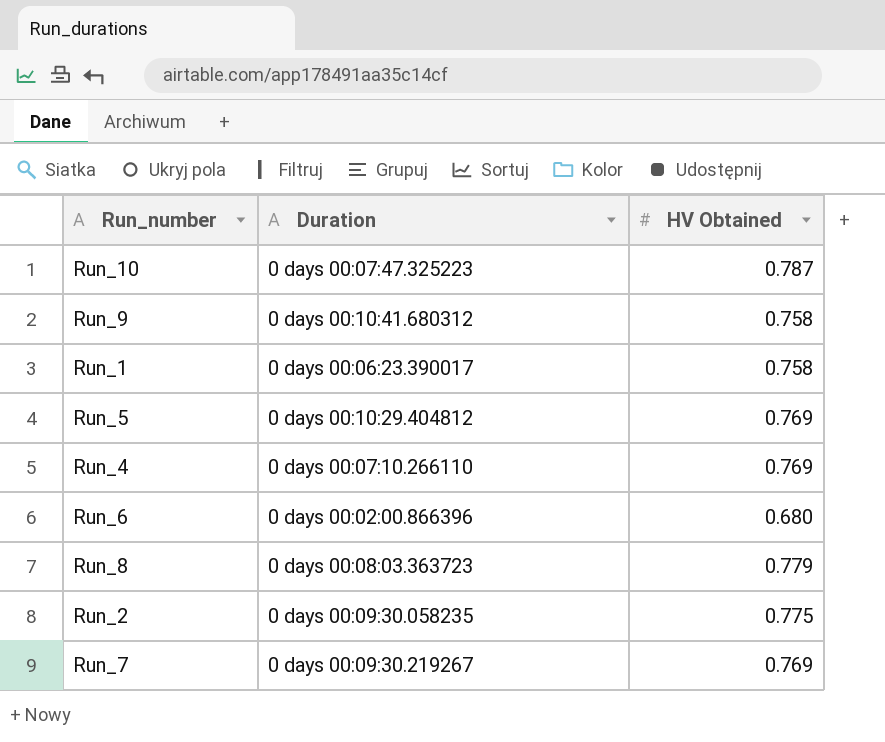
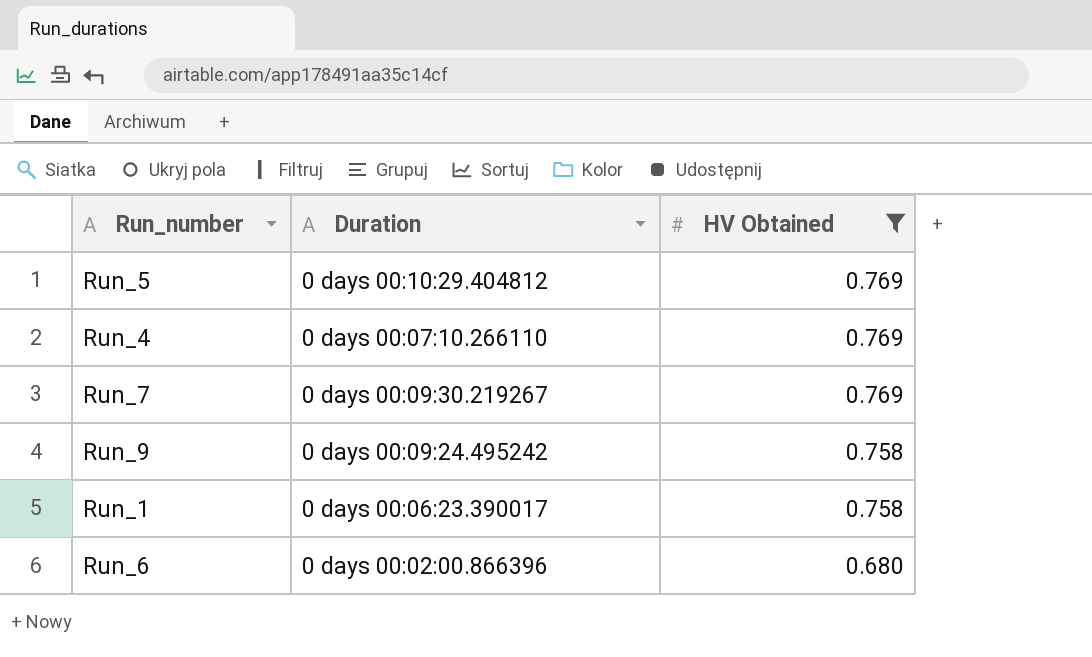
filter: none -> HV Obtained <= 0.769
row order: none -> HV Obtained descending
Run_9 | Duration: 0 days 00:10:41.680312 -> 0 days 00:09:24.495242

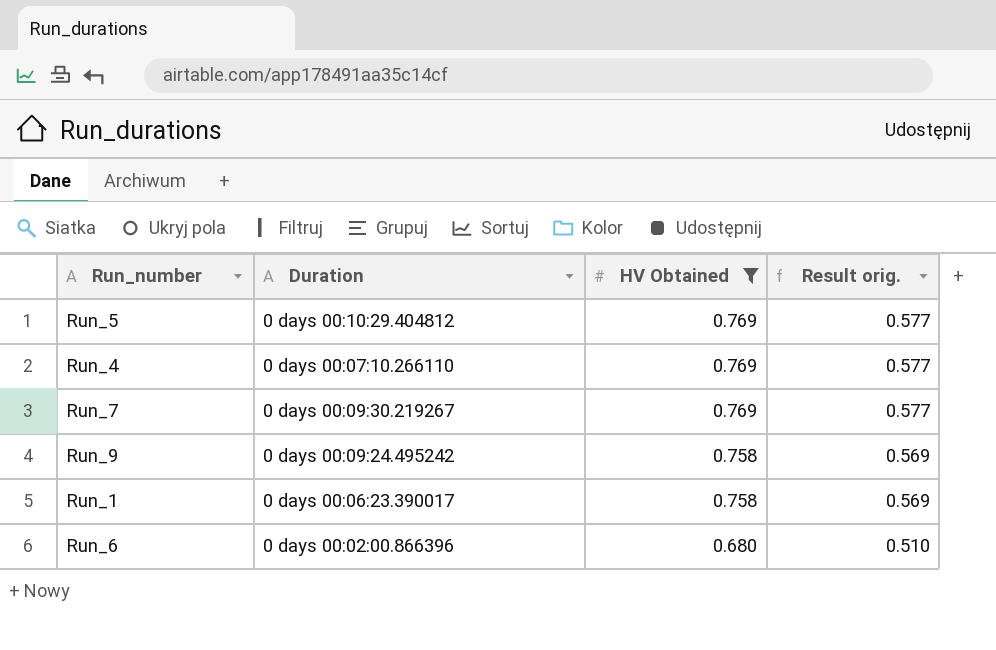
column Result orig. | formula: none -> [HV Obtained] * 0.75

